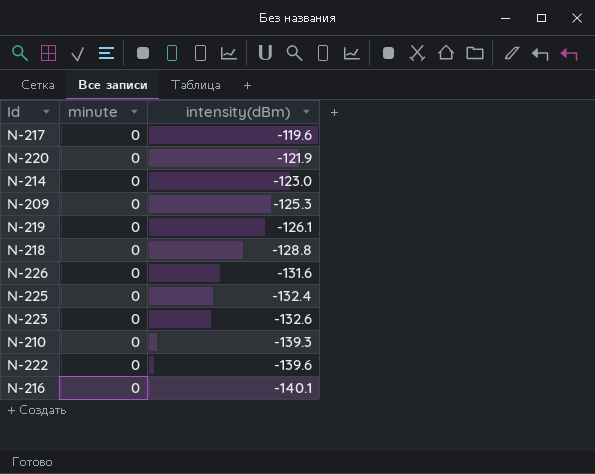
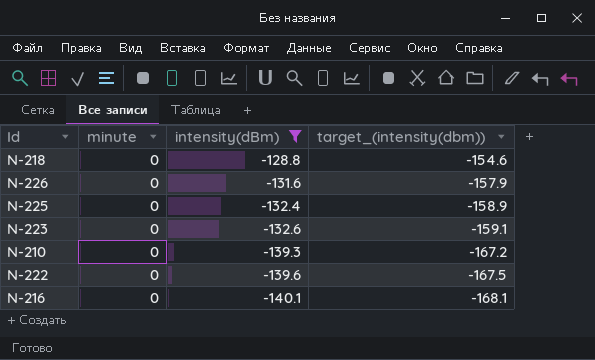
filter: none -> intensity(dBm) <= -128.8
column target_(intensity(dbm)) | formula: none -> [intensity(dBm)] * 1.2

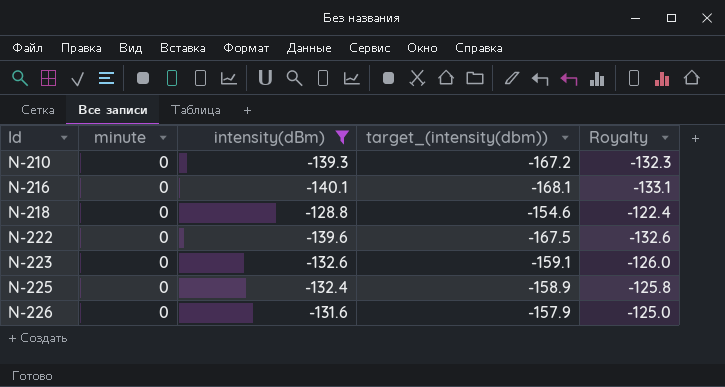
row order: intensity(dBm) descending -> Id ascending
column Royalty | formula: none -> [intensity(dBm)] * 0.95

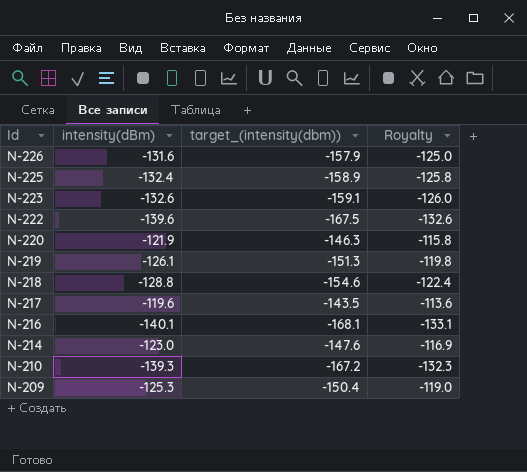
filter: intensity(dBm) <= -128.8 -> none
row order: Id ascending -> Id descending
column minute | position: 2 -> none

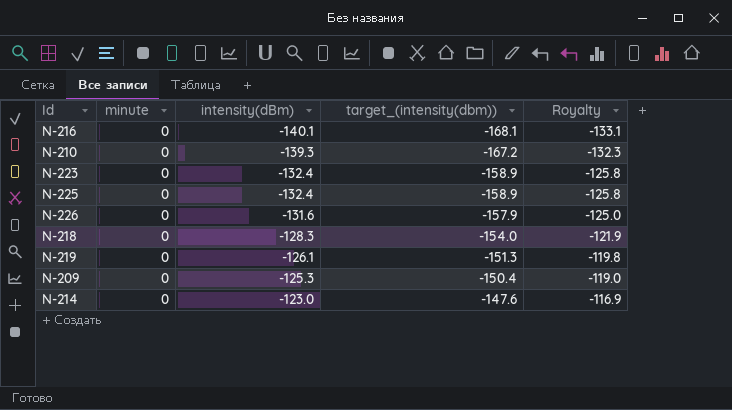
row order: Id descending -> intensity(dBm) ascending
column minute | position: none -> 2
row N-222: -139.6 | -167.5 | -132.6 -> none
row N-220: -121.9 | -146.3 | -115.8 -> none
row N-217: -119.6 | -143.5 | -113.6 -> none
N-223 | intensity(dBm): -132.6 -> -132.4
N-223 | target_(intensity(dbm)): -159.1 -> -158.9
N-223 | Royalty: -126.0 -> -125.8
N-218 | intensity(dBm): -128.8 -> -128.3
N-218 | target_(intensity(dbm)): -154.6 -> -154.0
N-218 | Royalty: -122.4 -> -121.9

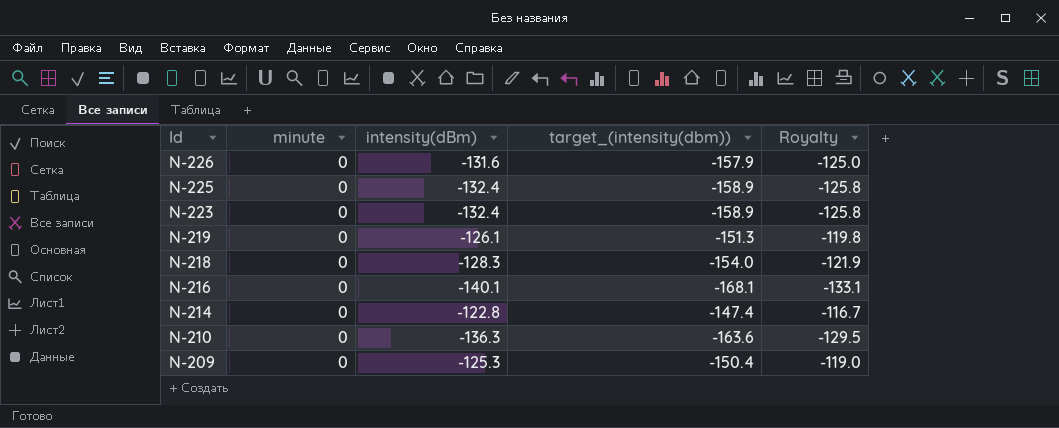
row order: intensity(dBm) ascending -> Id descending
N-214 | intensity(dBm): -123.0 -> -122.8
N-214 | target_(intensity(dbm)): -147.6 -> -147.4
N-214 | Royalty: -116.9 -> -116.7
N-210 | intensity(dBm): -139.3 -> -136.3
N-210 | target_(intensity(dbm)): -167.2 -> -163.6
N-210 | Royalty: -132.3 -> -129.5

